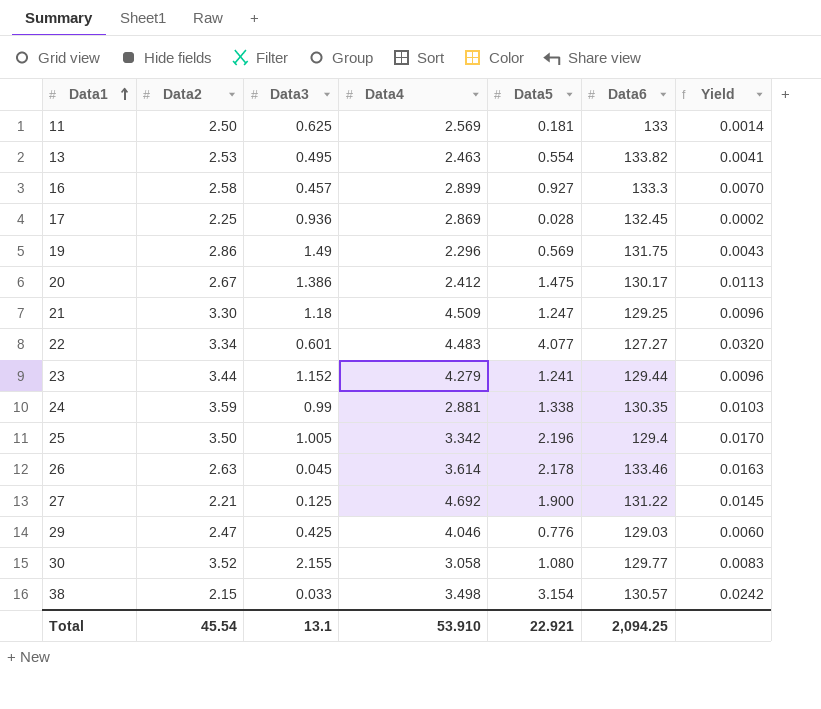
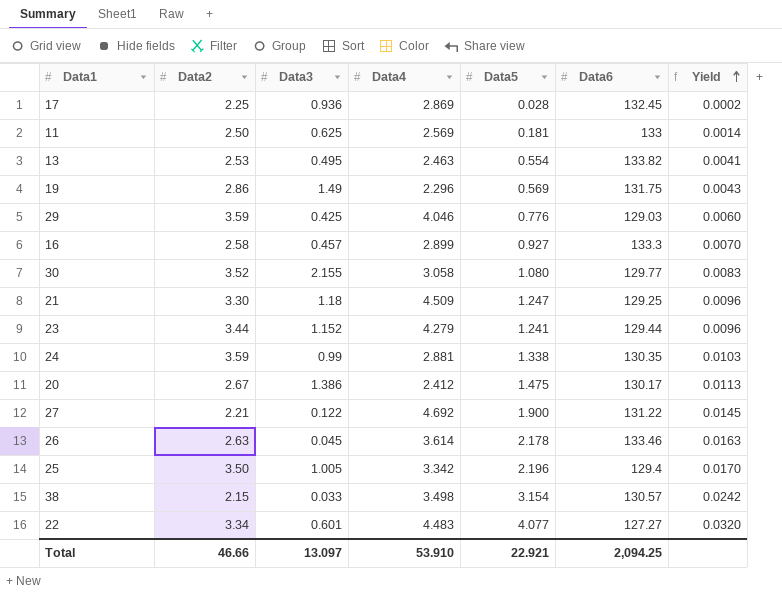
row order: Data1 ascending -> Yield ascending
29 | Data2: 2.47 -> 3.59
27 | Data3: 0.125 -> 0.122
Total | Data2: 45.54 -> 46.66
Total | Data3: 13.1 -> 13.097

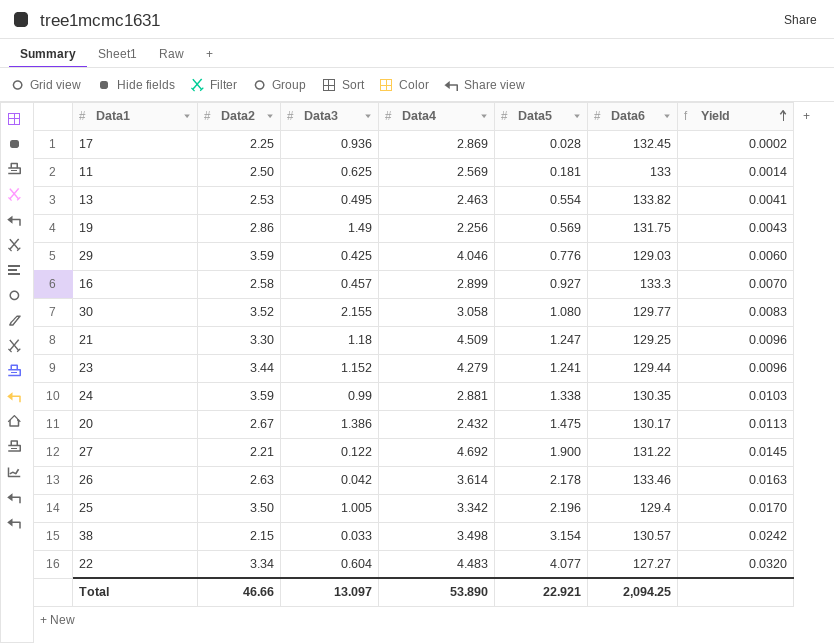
19 | Data4: 2.296 -> 2.256
20 | Data4: 2.412 -> 2.432
26 | Data3: 0.045 -> 0.042
22 | Data3: 0.601 -> 0.604
Total | Data4: 53.910 -> 53.890

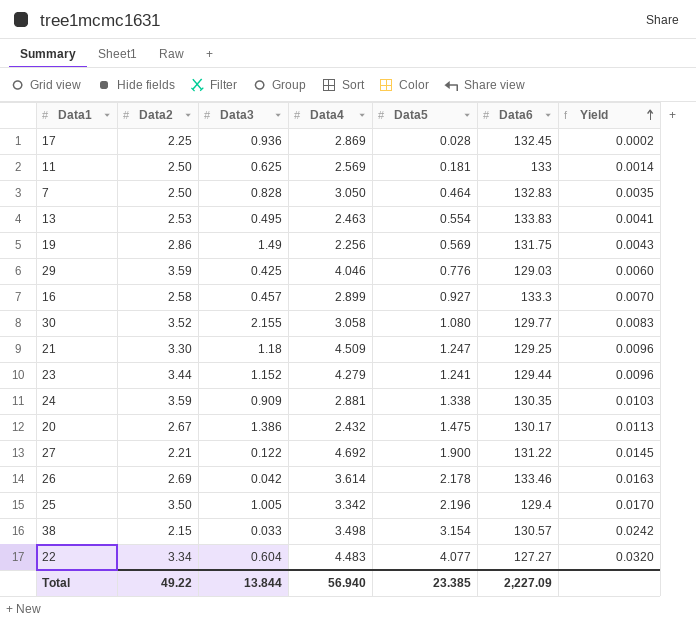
row 7: none -> 2.50 | 0.828 | 3.050 | 0.464 | 132.83 | 0.0035
13 | Data6: 133.82 -> 133.83
24 | Data3: 0.99 -> 0.909
26 | Data2: 2.63 -> 2.69
Total | Data2: 46.66 -> 49.22
Total | Data3: 13.097 -> 13.844
Total | Data4: 53.890 -> 56.940
Total | Data5: 22.921 -> 23.385
Total | Data6: 2,094.25 -> 2,227.09

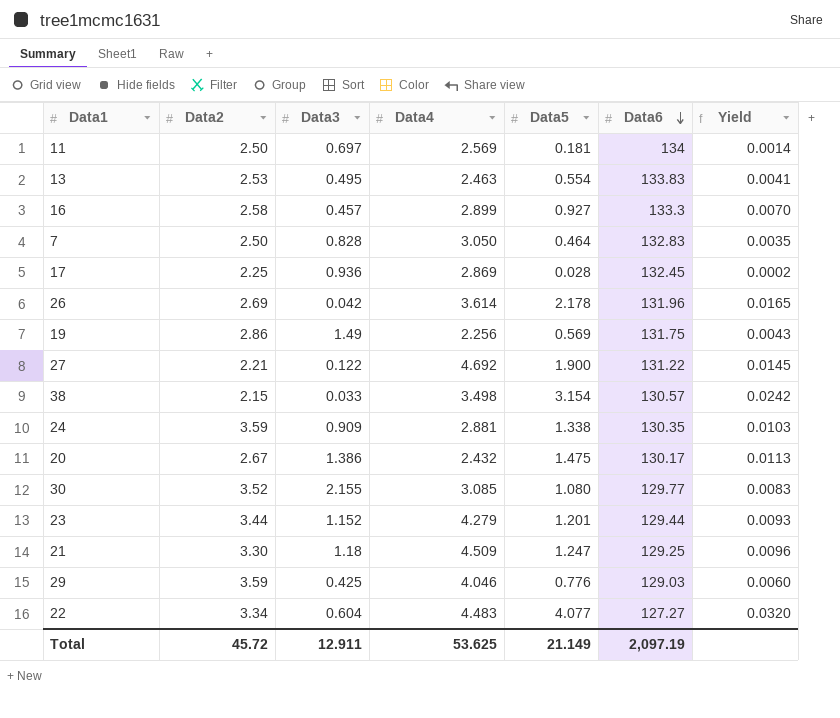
row order: Yield ascending -> Data6 descending
row 25: 3.50 | 1.005 | 3.342 | 2.196 | 129.4 | 0.0170 -> none
11 | Data3: 0.625 -> 0.697
11 | Data6: 133 -> 134
26 | Data6: 133.46 -> 131.96
26 | Yield: 0.0163 -> 0.0165
30 | Data4: 3.058 -> 3.085
23 | Data5: 1.241 -> 1.201
23 | Yield: 0.0096 -> 0.0093
Total | Data2: 49.22 -> 45.72
Total | Data3: 13.844 -> 12.911
Total | Data4: 56.940 -> 53.625
Total | Data5: 23.385 -> 21.149
Total | Data6: 2,227.09 -> 2,097.19

